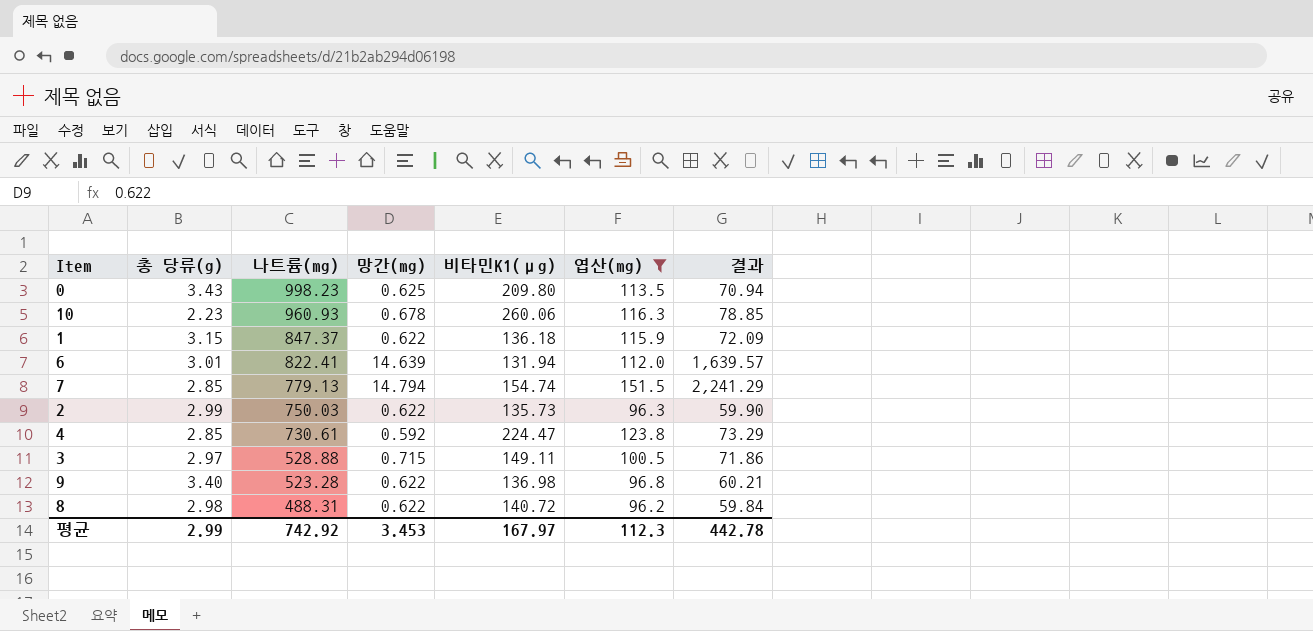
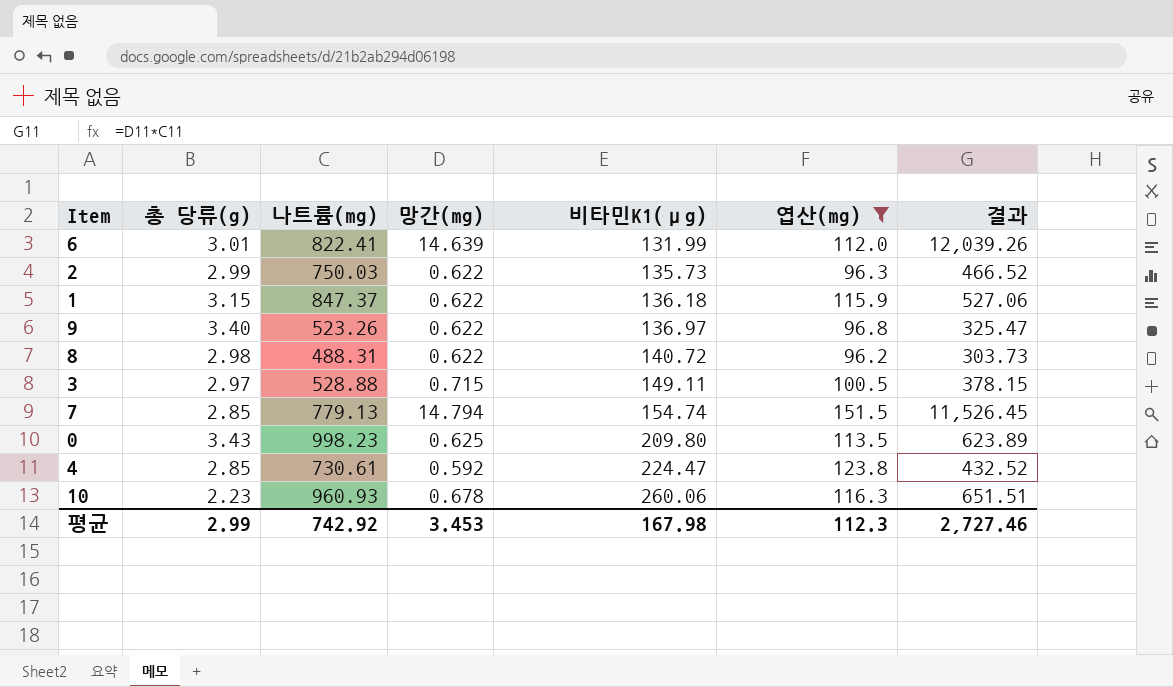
row order: 나트륨(mg) descending -> 비타민K1(μg) ascending
column 결과 | formula: [망간(mg)] * [엽산(mg)] -> [나트륨(mg)] * [망간(mg)]
6 | 비타민K1(μg): 131.94 -> 131.99
9 | 나트륨(mg): 523.28 -> 523.26
9 | 비타민K1(μg): 136.98 -> 136.97
평균 | 비타민K1(μg): 167.97 -> 167.98
평균 | 결과: 442.78 -> 2,727.46

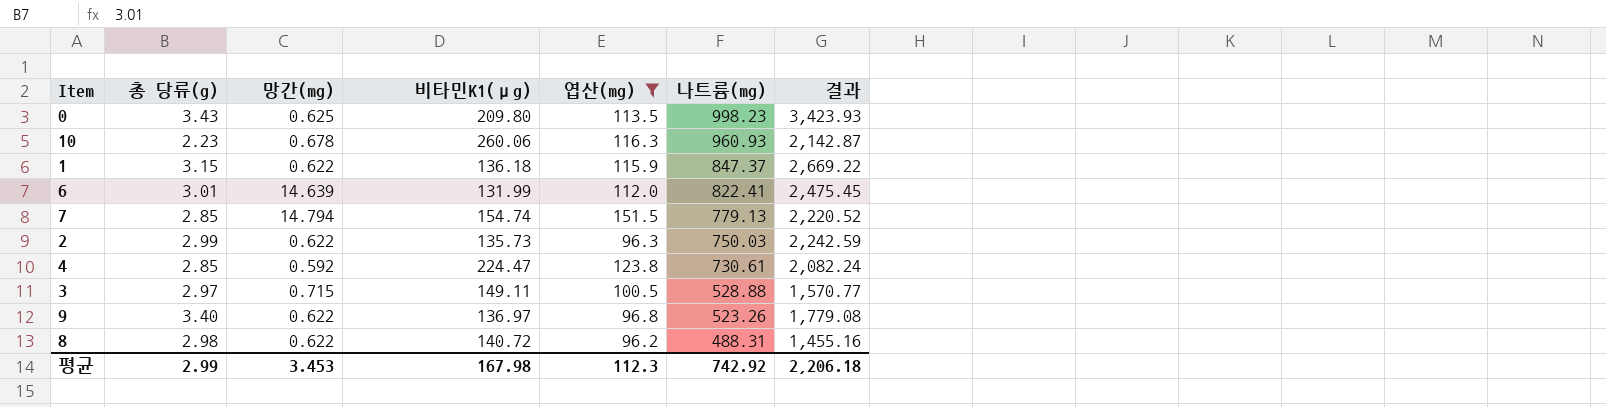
row order: 비타민K1(μg) ascending -> 나트륨(mg) descending
column 나트륨(mg) | position: 3 -> 6
column 결과 | formula: [나트륨(mg)] * [망간(mg)] -> [총 당류(g)] * [나트륨(mg)]
평균 | 결과: 2,727.46 -> 2,206.18

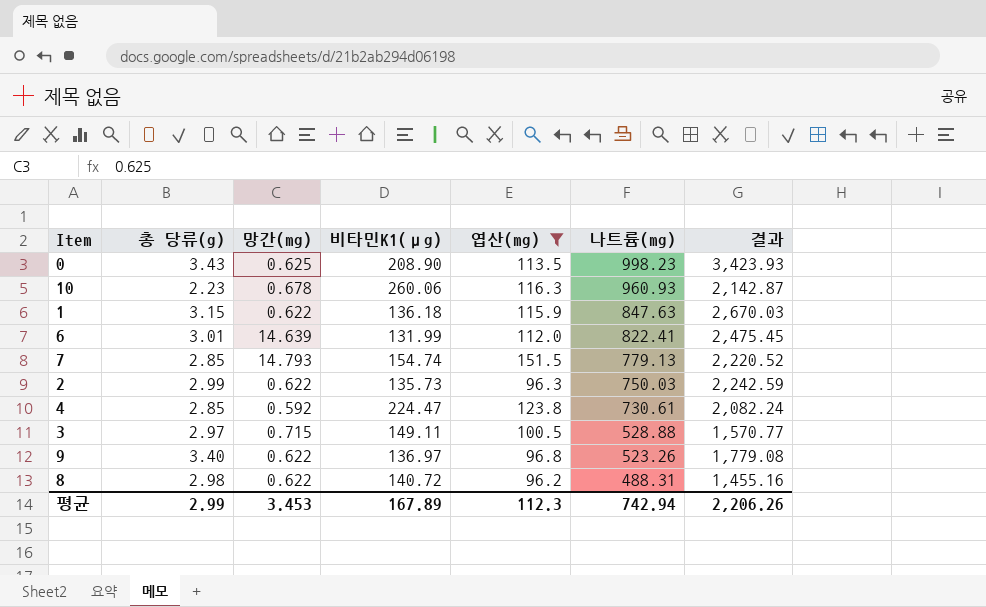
0 | 비타민K1(μg): 209.80 -> 208.90
1 | 나트륨(mg): 847.37 -> 847.63
1 | 결과: 2,669.22 -> 2,670.03
7 | 망간(mg): 14.794 -> 14.793
평균 | 비타민K1(μg): 167.98 -> 167.89
평균 | 나트륨(mg): 742.92 -> 742.94
평균 | 결과: 2,206.18 -> 2,206.26

